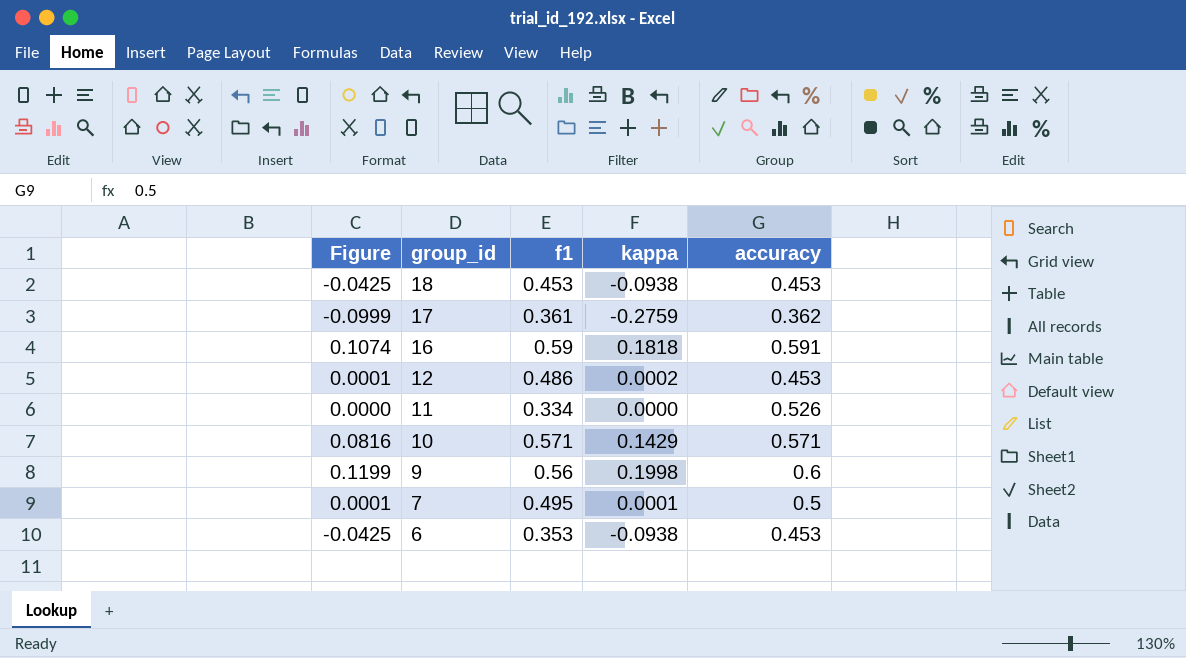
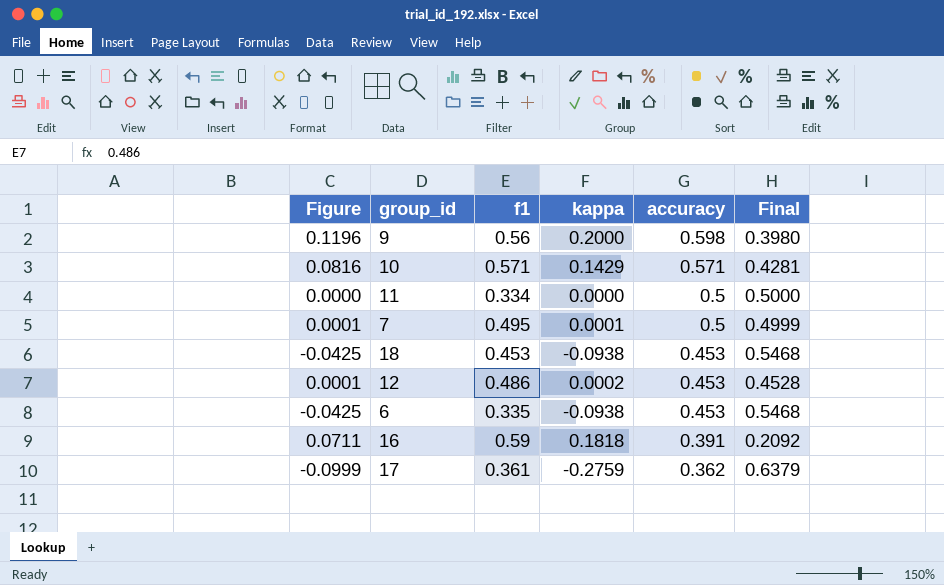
row order: group_id descending -> accuracy descending
column Final | formula: none -> [accuracy] - [kappa]
9 | Figure: 0.1199 -> 0.1196
9 | kappa: 0.1998 -> 0.2000
9 | accuracy: 0.6 -> 0.598
11 | accuracy: 0.526 -> 0.5
6 | f1: 0.353 -> 0.335
16 | Figure: 0.1074 -> 0.0711
16 | accuracy: 0.591 -> 0.391

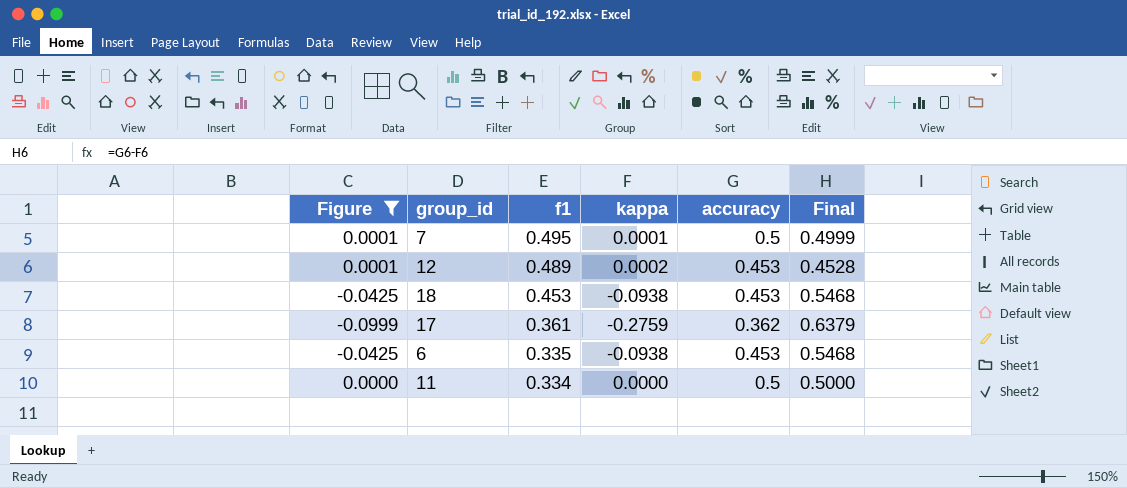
filter: none -> Figure <= 0.0001
row order: accuracy descending -> f1 descending
12 | f1: 0.486 -> 0.489

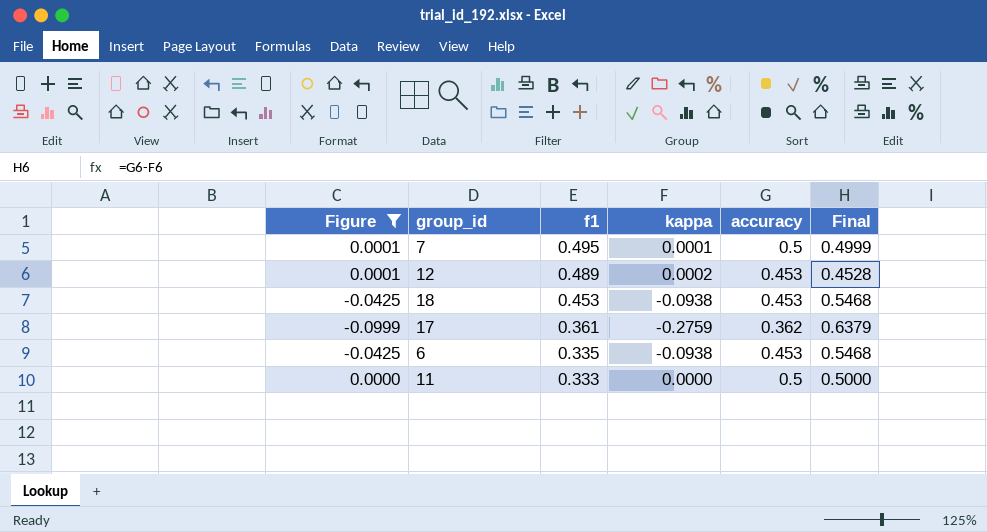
11 | f1: 0.334 -> 0.333

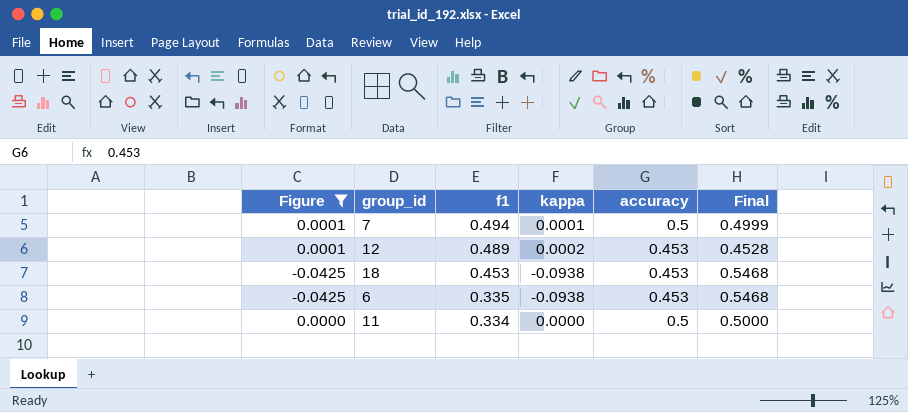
row 17: -0.0999 | 0.361 | -0.2759 | 0.362 | 0.6379 -> none
7 | f1: 0.495 -> 0.494
11 | f1: 0.333 -> 0.334

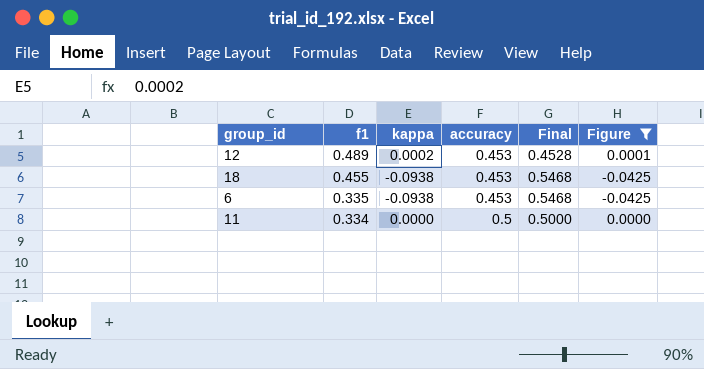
column Figure | position: 1 -> 6
row 7: 0.0001 | 0.494 | 0.0001 | 0.5 | 0.4999 -> none
18 | f1: 0.453 -> 0.455

